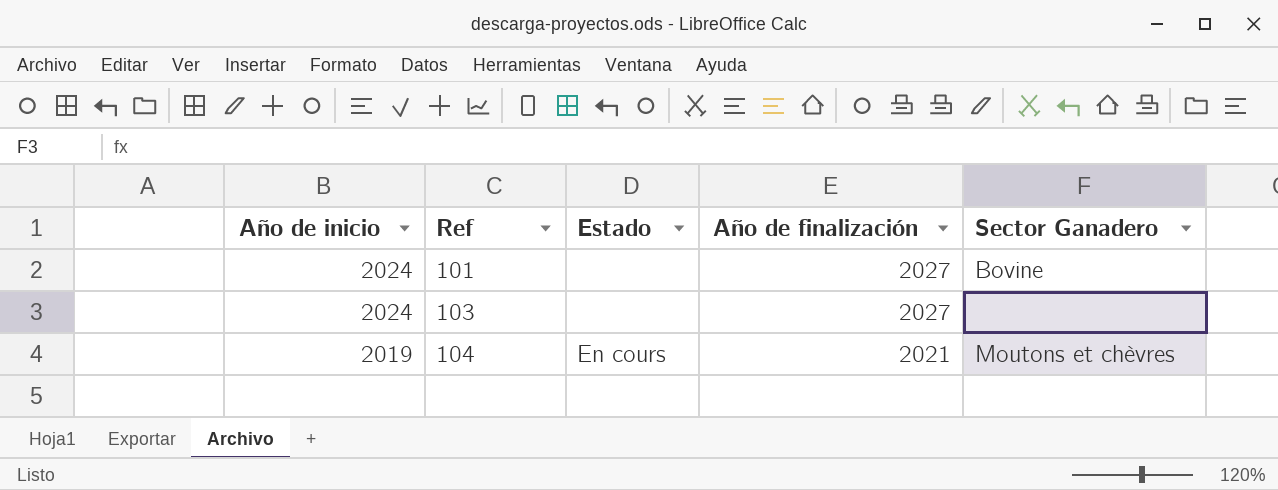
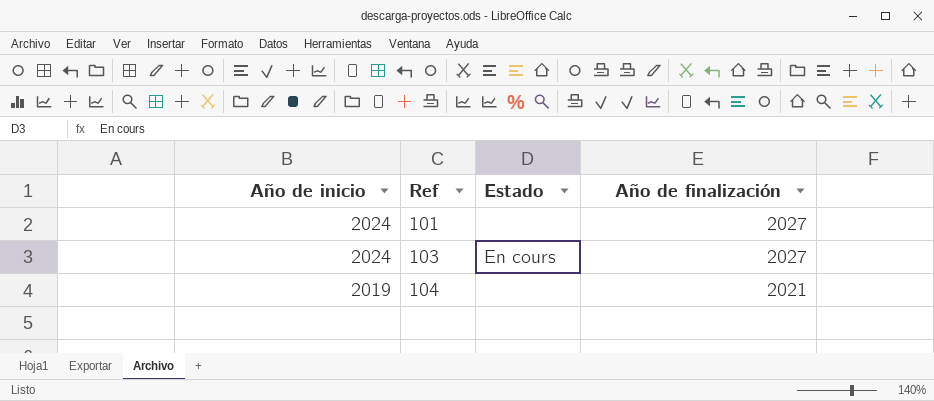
column Sector Ganadero | position: 5 -> none
103 | Estado: none -> En cours
104 | Estado: En cours -> none

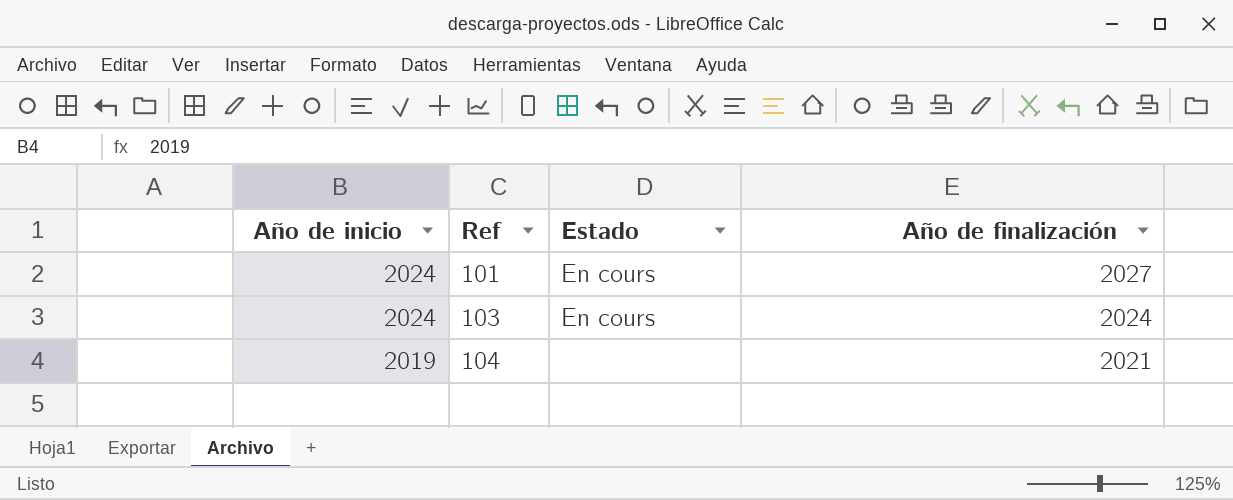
101 | Estado: none -> En cours
103 | Año de finalización: 2027 -> 2024

